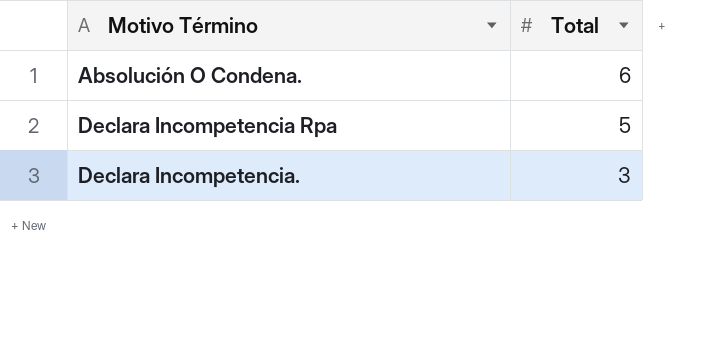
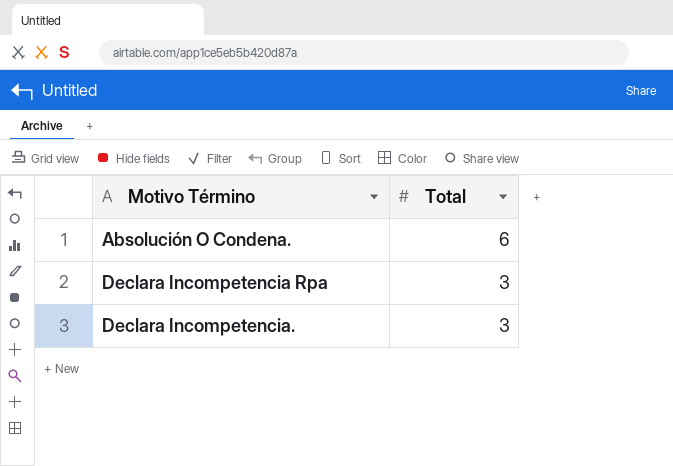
Declara Incompetencia Rpa | Total: 5 -> 3

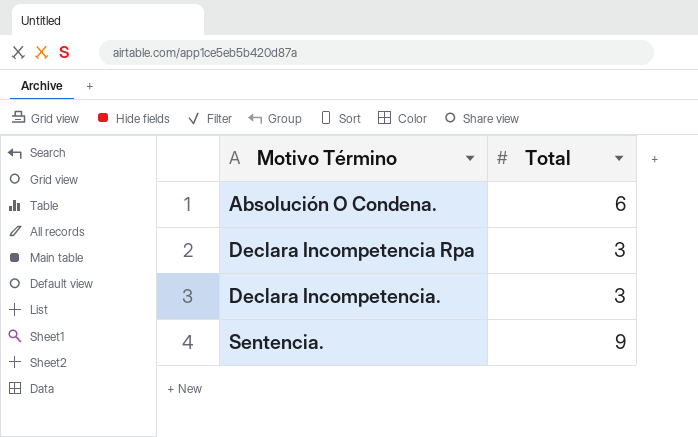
row Sentencia.: none -> 9

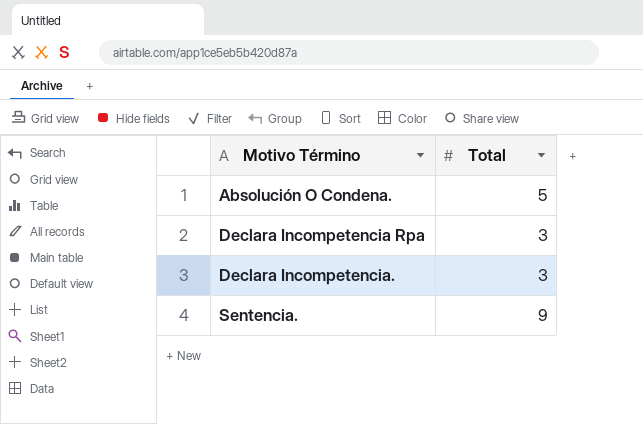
Absolución O Condena. | Total: 6 -> 5

